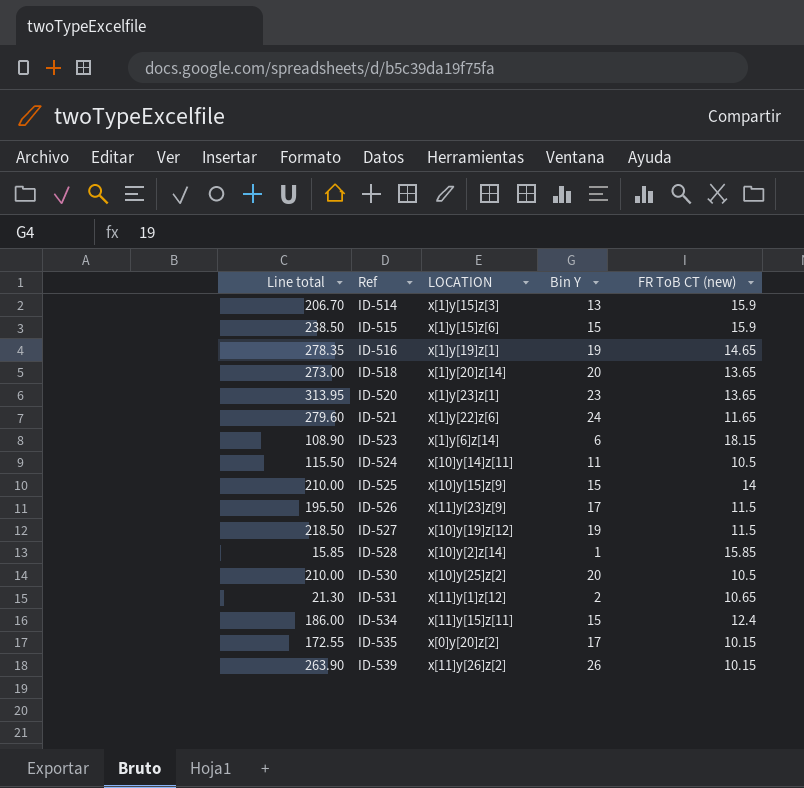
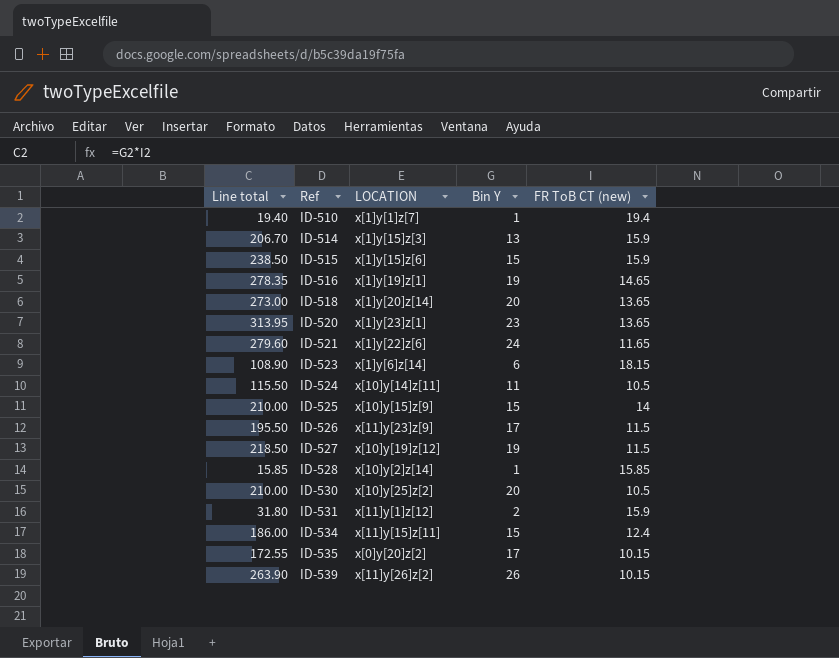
row ID-510: none -> 19.40 | x[1]y[1]z[7] | 1 | 19.4
ID-531 | Line total: 21.30 -> 31.80
ID-531 | FR ToB CT (new): 10.65 -> 15.9

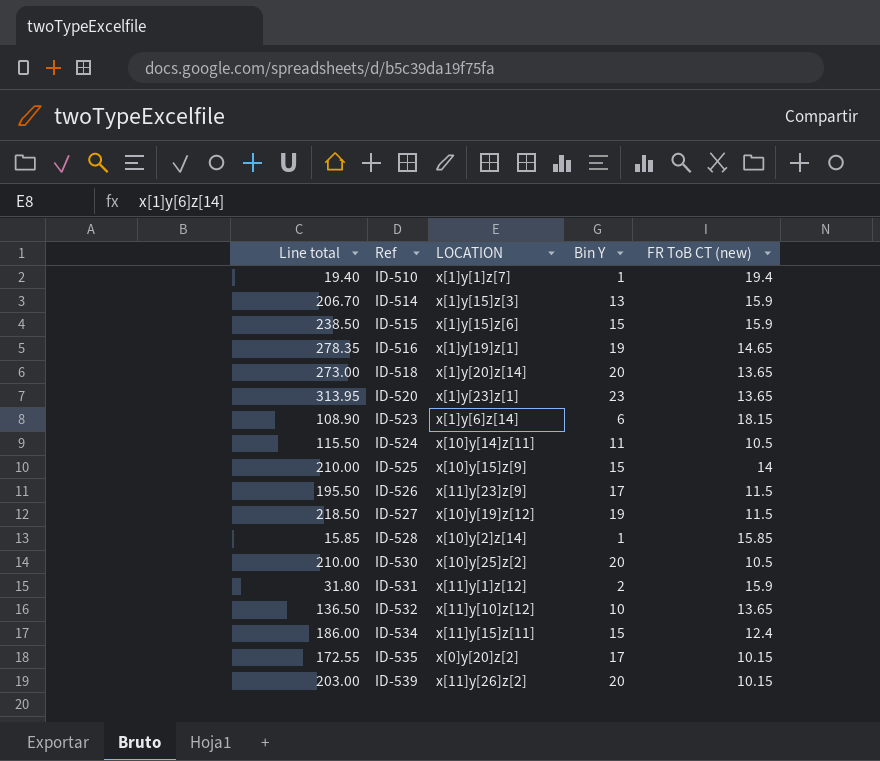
row ID-521: 279.60 | x[1]y[22]z[6] | 24 | 11.65 -> none
row ID-532: none -> 136.50 | x[11]y[10]z[12] | 10 | 13.65
ID-539 | Line total: 263.90 -> 203.00
ID-539 | Bin Y: 26 -> 20

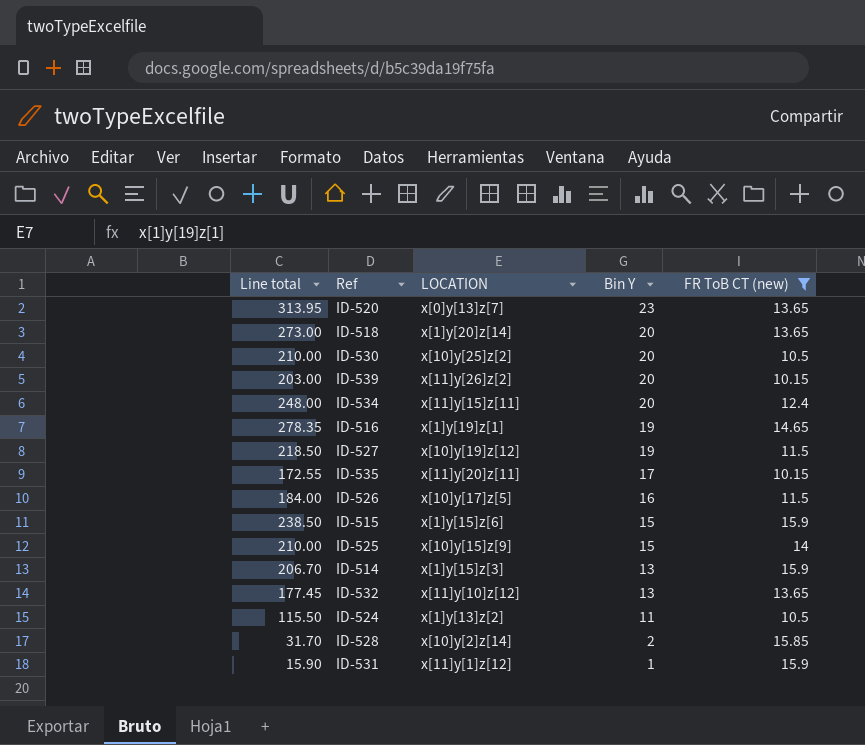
filter: none -> FR ToB CT (new) <= 15.9
row order: Ref ascending -> Bin Y descending
ID-520 | LOCATION: x[1]y[23]z[1] -> x[0]y[13]z[7]
ID-534 | Line total: 186.00 -> 248.00
ID-534 | Bin Y: 15 -> 20
ID-535 | LOCATION: x[0]y[20]z[2] -> x[11]y[20]z[11]
ID-526 | Line total: 195.50 -> 184.00
ID-526 | LOCATION: x[11]y[23]z[9] -> x[10]y[17]z[5]
ID-526 | Bin Y: 17 -> 16
ID-532 | Line total: 136.50 -> 177.45
ID-532 | Bin Y: 10 -> 13
ID-524 | LOCATION: x[10]y[14]z[11] -> x[1]y[13]z[2]
ID-528 | Line total: 15.85 -> 31.70
ID-528 | Bin Y: 1 -> 2
ID-531 | Line total: 31.80 -> 15.90
ID-531 | Bin Y: 2 -> 1

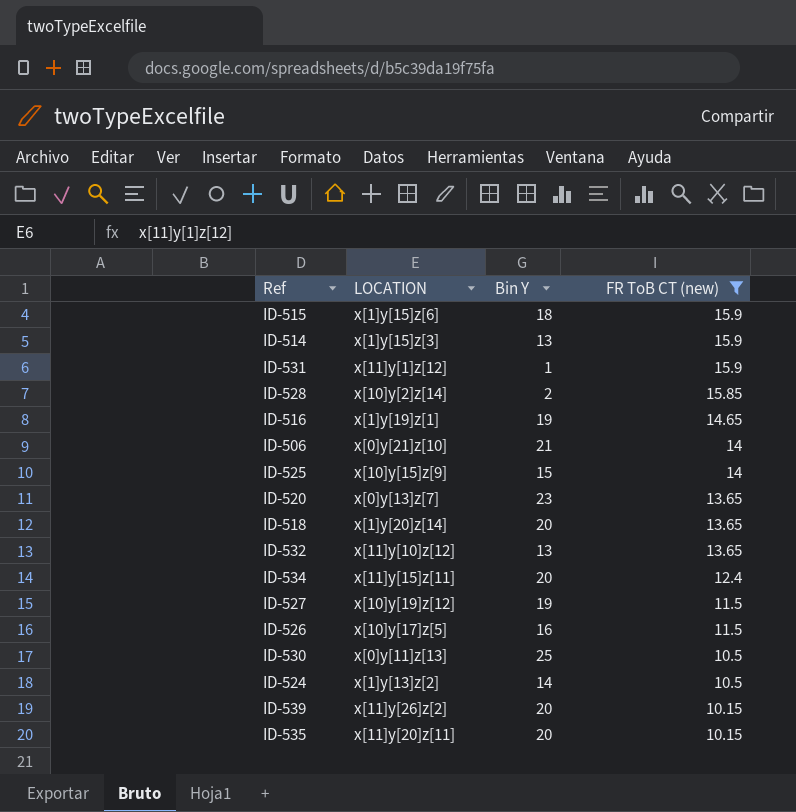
row order: Bin Y descending -> FR ToB CT (new) descending
column Line total | formula: [Bin Y] * [FR ToB CT (new)] -> none
ID-515 | Bin Y: 15 -> 18
row ID-506: none -> x[0]y[21]z[10] | 21 | 14
ID-530 | LOCATION: x[10]y[25]z[2] -> x[0]y[11]z[13]
ID-530 | Bin Y: 20 -> 25
ID-524 | Bin Y: 11 -> 14
ID-535 | Bin Y: 17 -> 20

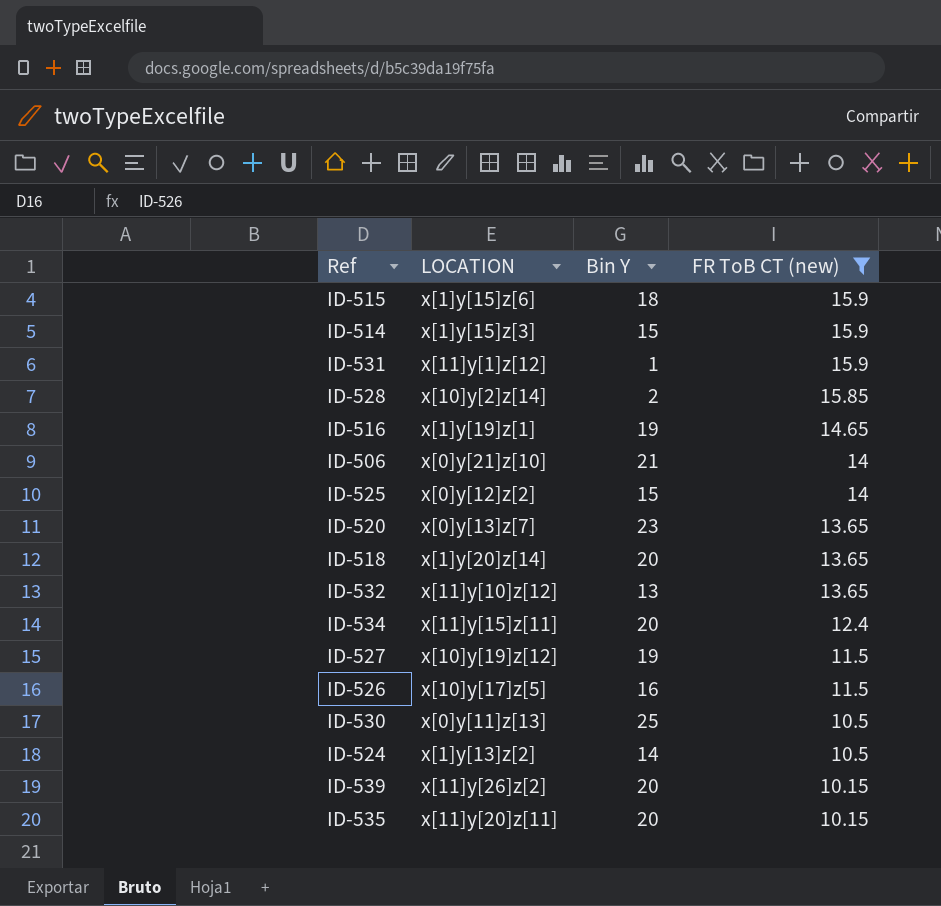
ID-514 | Bin Y: 13 -> 15
ID-525 | LOCATION: x[10]y[15]z[9] -> x[0]y[12]z[2]

